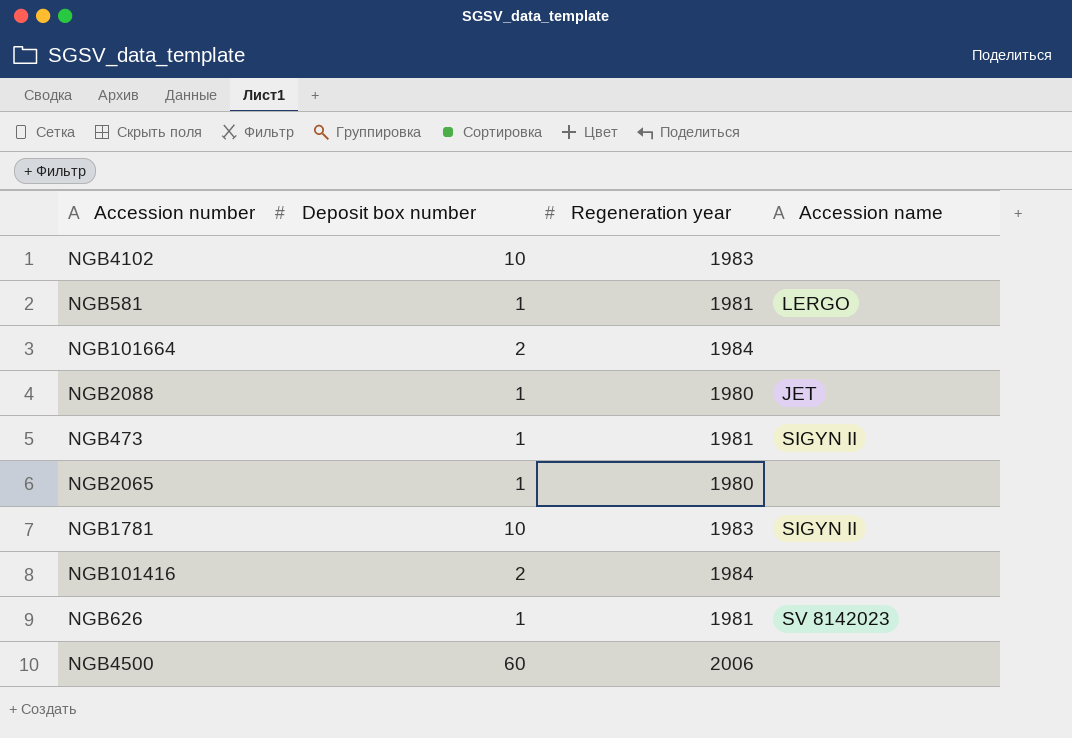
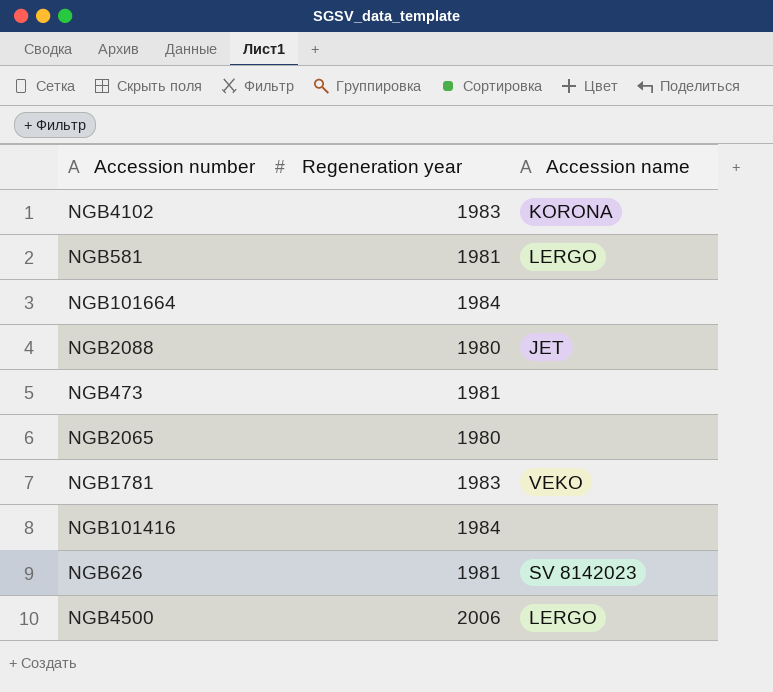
column Deposit box number | position: 2 -> none
NGB4102 | Accession name: none -> KORONA
NGB473 | Accession name: SIGYN II -> none
NGB1781 | Accession name: SIGYN II -> VEKO
NGB4500 | Accession name: none -> LERGO

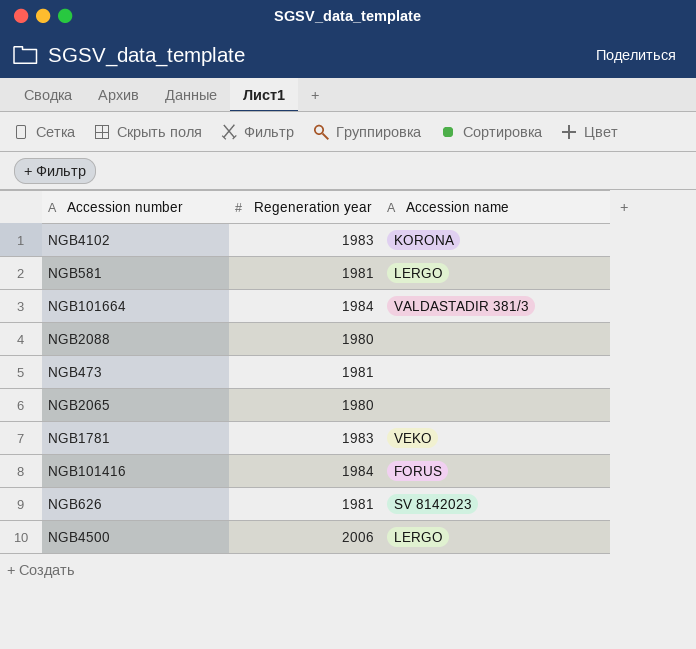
NGB101664 | Accession name: none -> VALDASTADIR 381/3
NGB2088 | Accession name: JET -> none
NGB101416 | Accession name: none -> FORUS

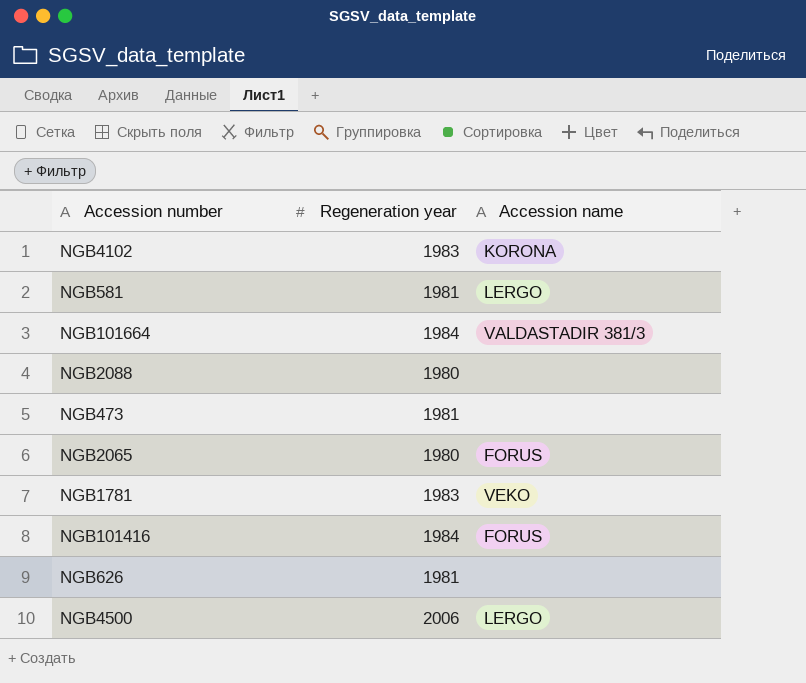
NGB2065 | Accession name: none -> FORUS
NGB626 | Accession name: SV 8142023 -> none

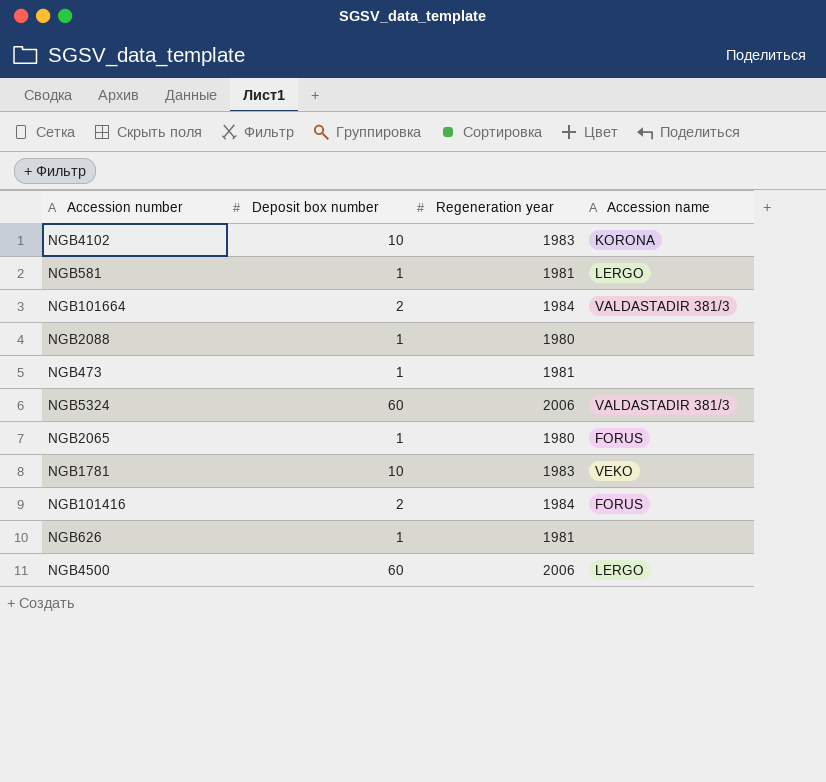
column Deposit box number | position: none -> 2
row NGB5324: none -> 60 | 2006 | VALDASTADIR 381/3

